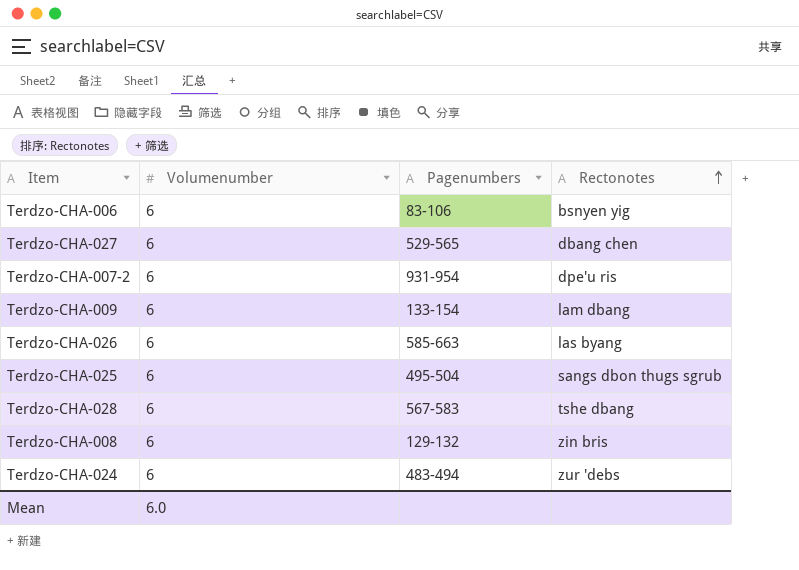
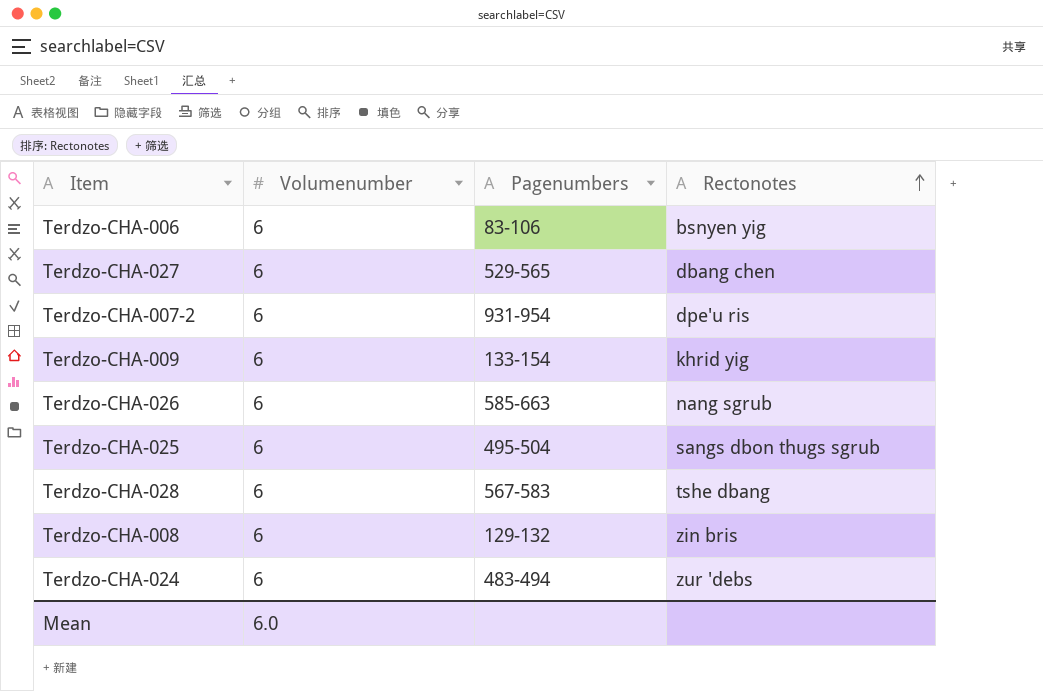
Terdzo-CHA-009 | Rectonotes: lam dbang -> khrid yig
Terdzo-CHA-026 | Rectonotes: las byang -> nang sgrub

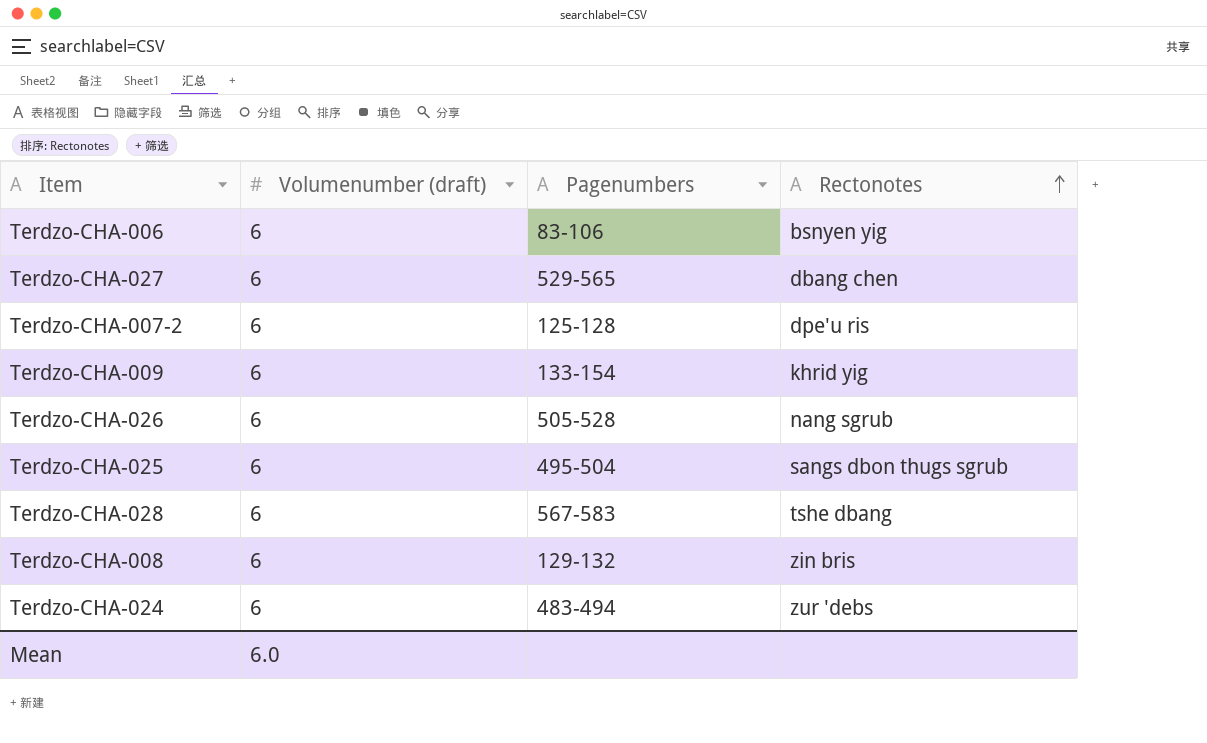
column name: Volumenumber -> Volumenumber (draft)
Terdzo-CHA-007-2 | Pagenumbers: 931-954 -> 125-128
Terdzo-CHA-026 | Pagenumbers: 585-663 -> 505-528

